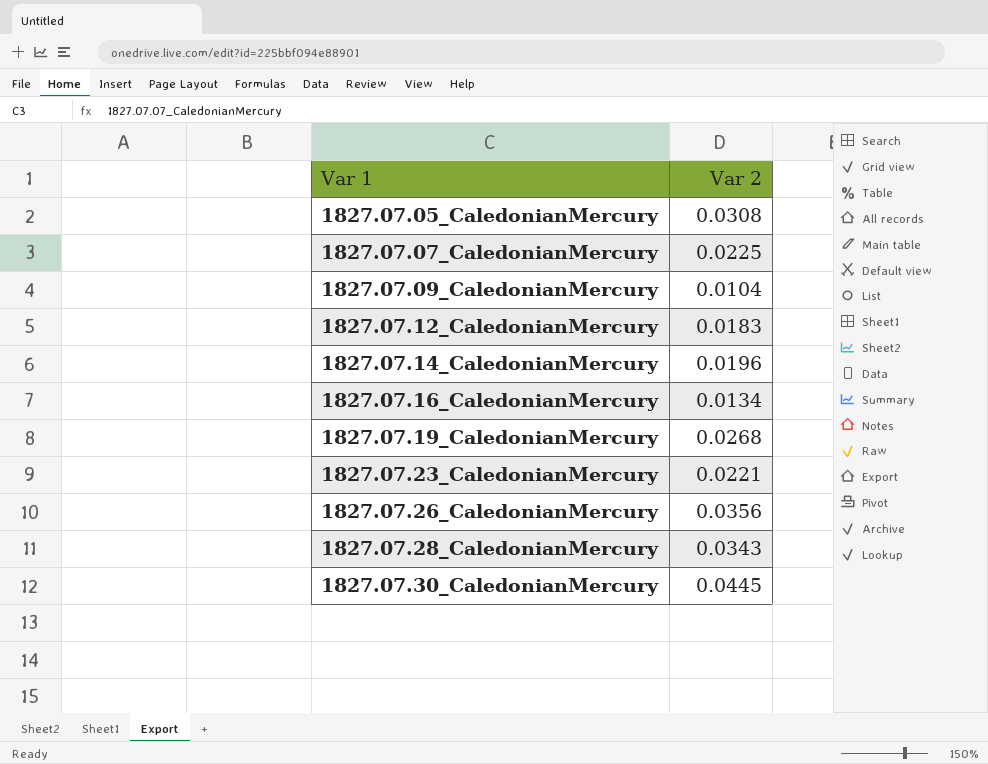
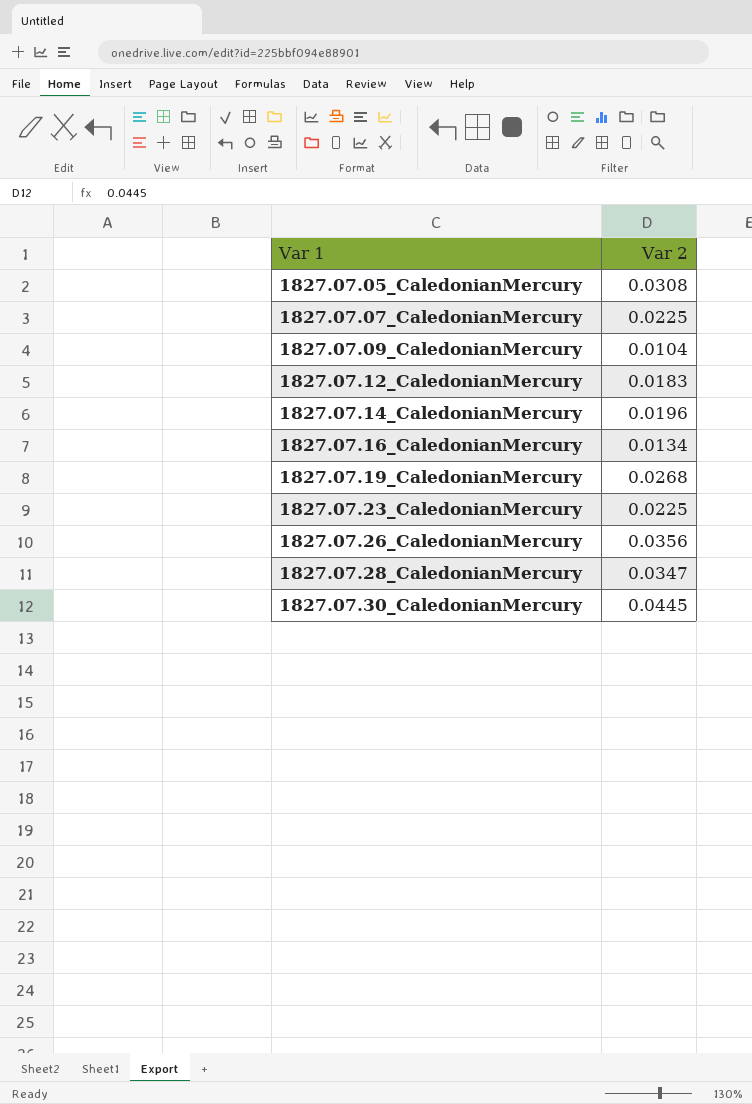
1827.07.23_CaledonianMercury | Var 2: 0.0221 -> 0.0225
1827.07.28_CaledonianMercury | Var 2: 0.0343 -> 0.0347

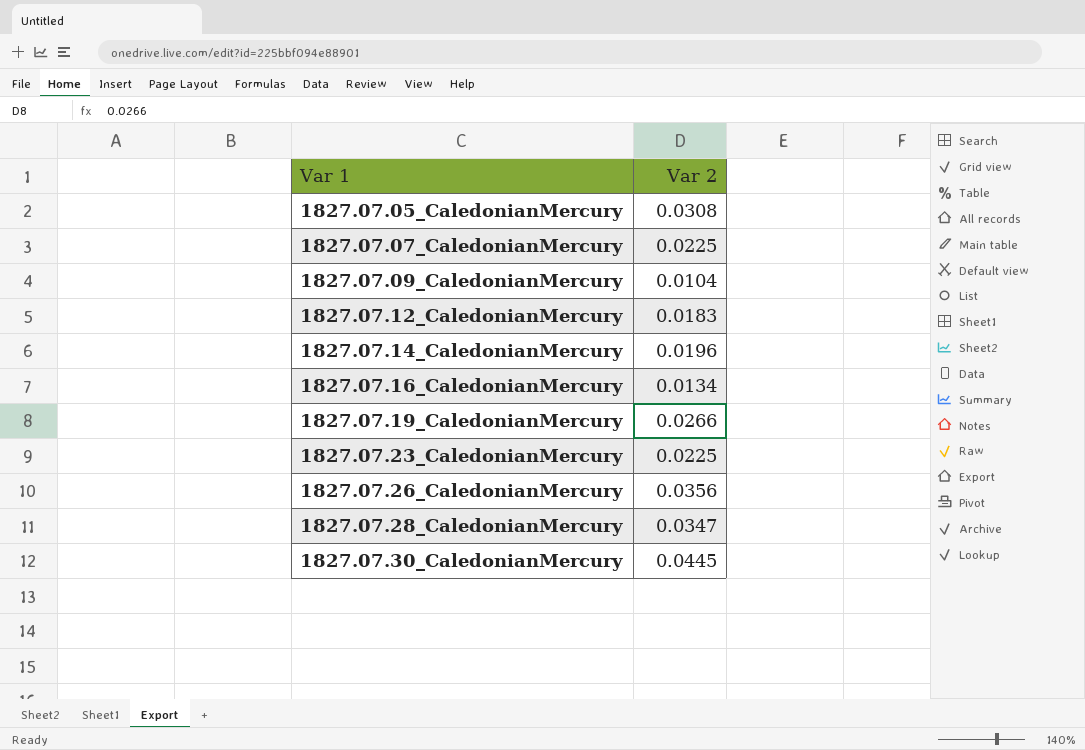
1827.07.19_CaledonianMercury | Var 2: 0.0268 -> 0.0266

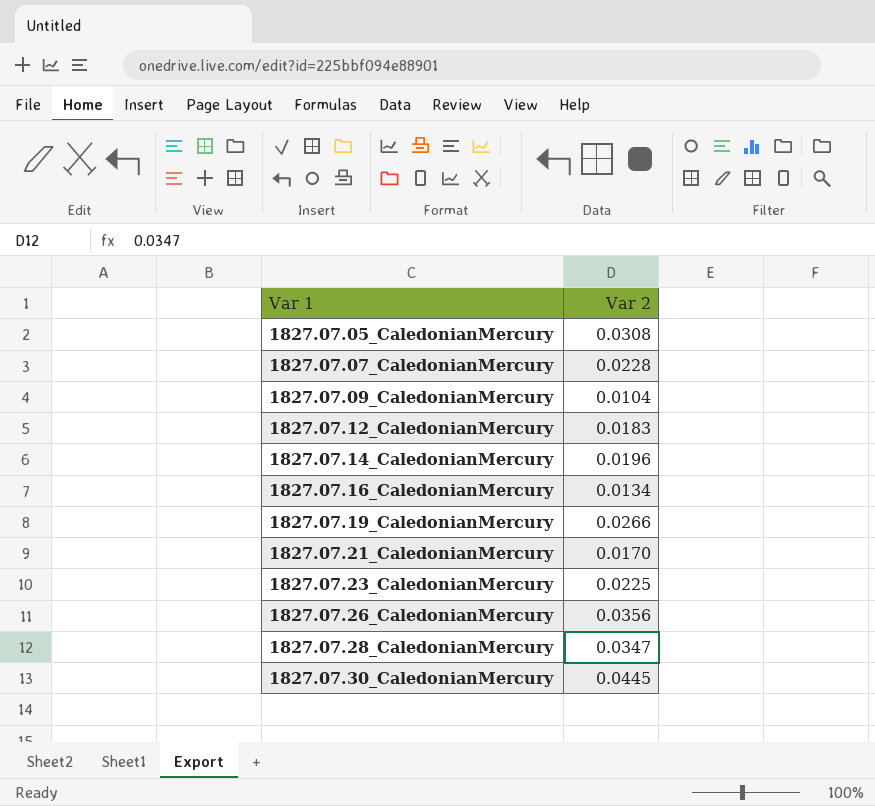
1827.07.07_CaledonianMercury | Var 2: 0.0225 -> 0.0228
row 1827.07.21_CaledonianMercury: none -> 0.0170

